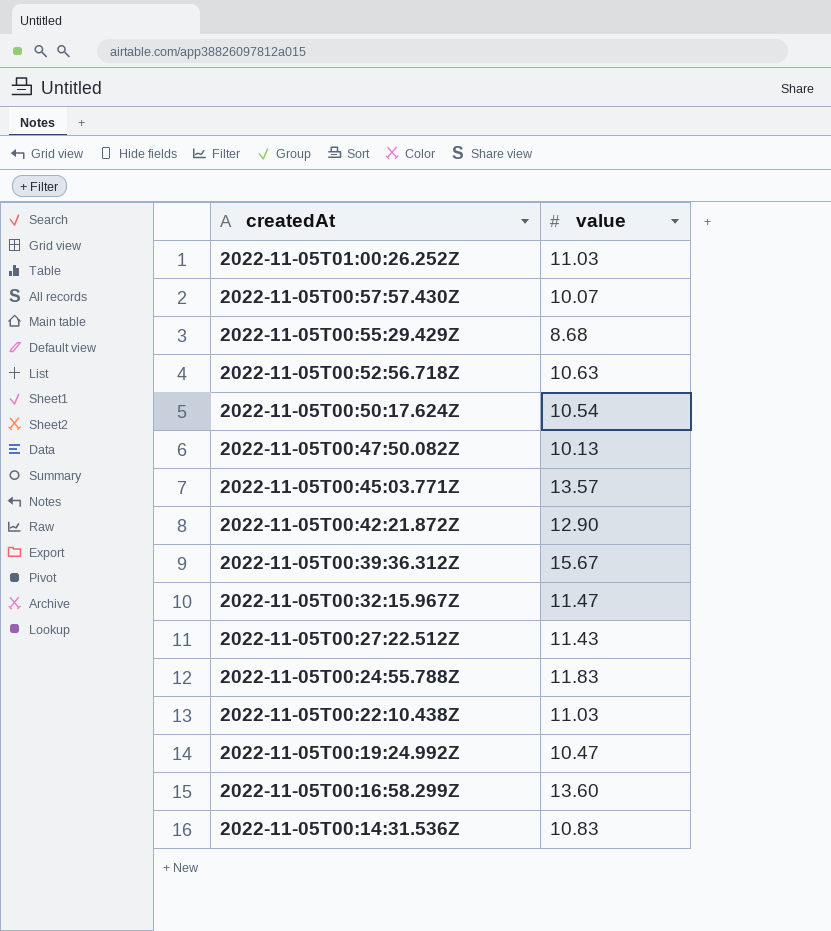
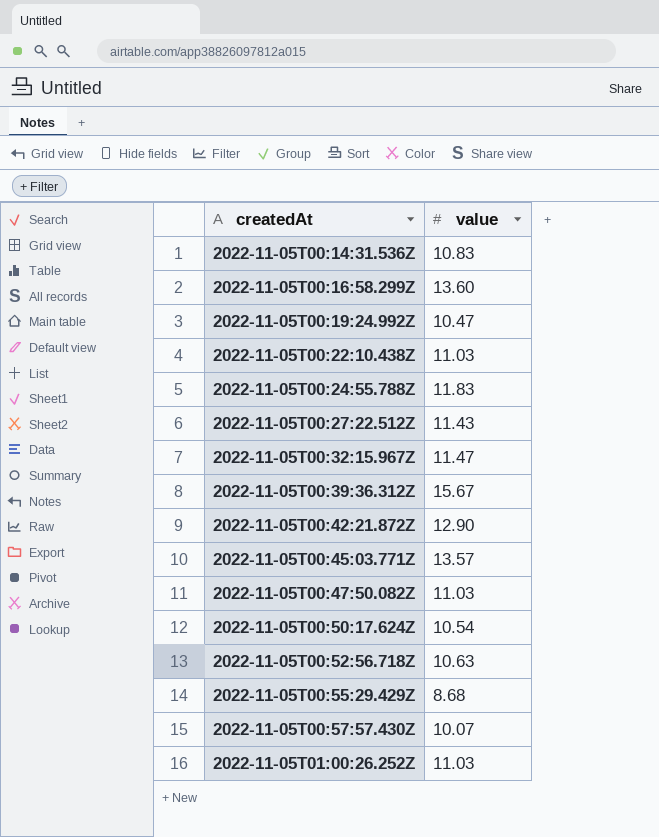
row order: createdAt descending -> createdAt ascending
2022-11-05T00:47:50.082Z | value: 10.13 -> 11.03

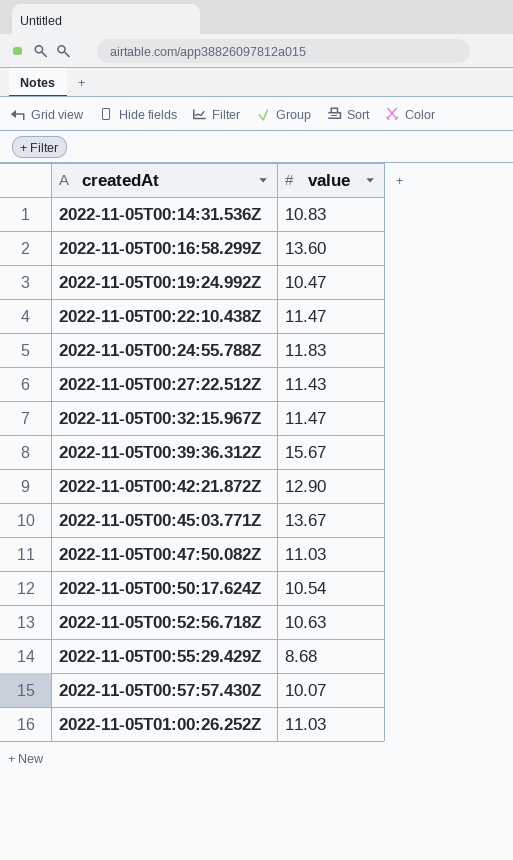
2022-11-05T00:22:10.438Z | value: 11.03 -> 11.47
2022-11-05T00:45:03.771Z | value: 13.57 -> 13.67

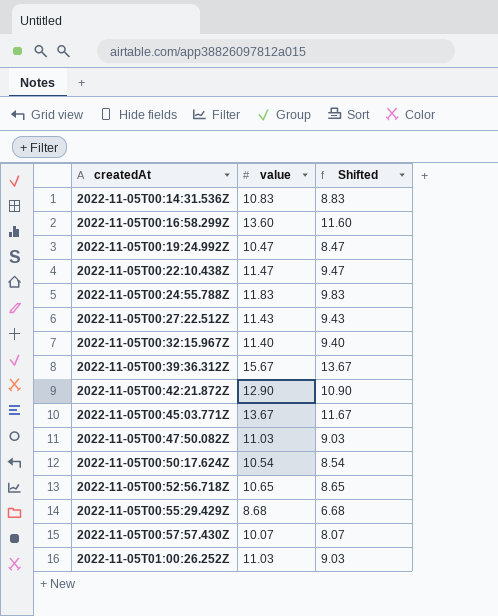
column Shifted | formula: none -> [value] - 2
2022-11-05T00:32:15.967Z | value: 11.47 -> 11.40
2022-11-05T00:52:56.718Z | value: 10.63 -> 10.65

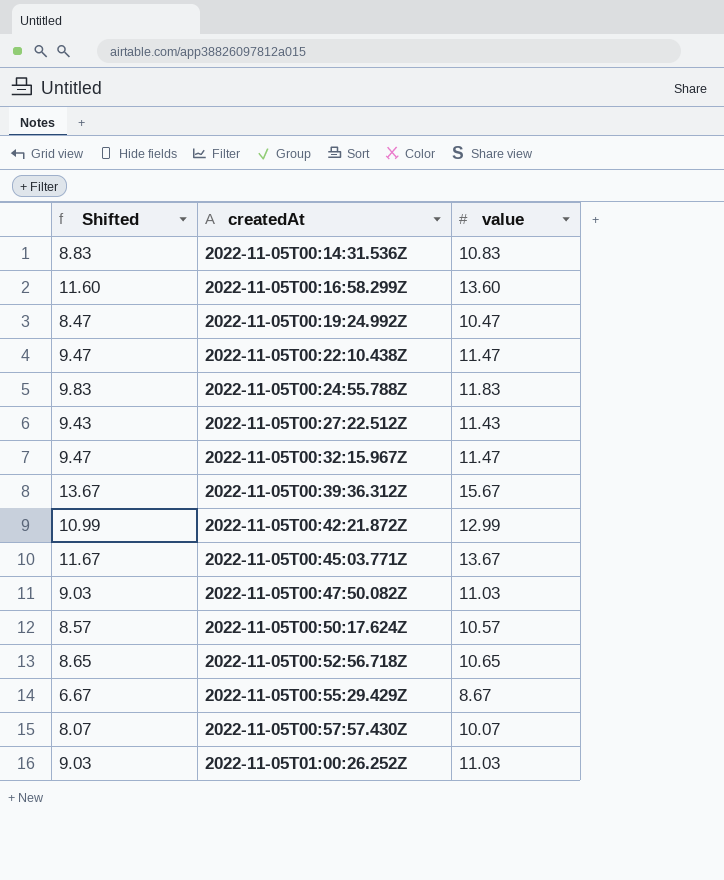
column Shifted | position: 3 -> 1
2022-11-05T00:32:15.967Z | Shifted: 9.40 -> 9.47
2022-11-05T00:32:15.967Z | value: 11.40 -> 11.47
2022-11-05T00:42:21.872Z | Shifted: 10.90 -> 10.99
2022-11-05T00:42:21.872Z | value: 12.90 -> 12.99
2022-11-05T00:50:17.624Z | Shifted: 8.54 -> 8.57
2022-11-05T00:50:17.624Z | value: 10.54 -> 10.57
2022-11-05T00:55:29.429Z | Shifted: 6.68 -> 6.67
2022-11-05T00:55:29.429Z | value: 8.68 -> 8.67

